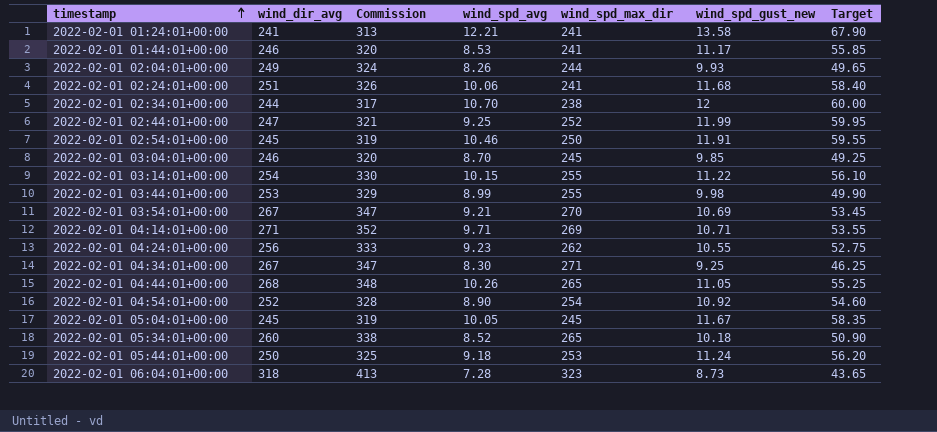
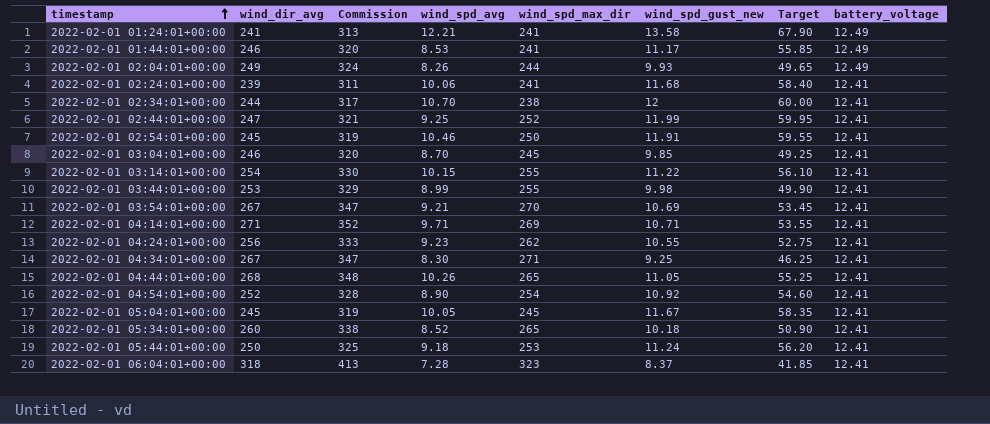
column battery_voltage | position: none -> 8
2022-02-01 02:24:01+00:00 | wind_dir_avg: 251 -> 239
2022-02-01 02:24:01+00:00 | Commission: 326 -> 311
2022-02-01 06:04:01+00:00 | wind_spd_gust_new: 8.73 -> 8.37
2022-02-01 06:04:01+00:00 | Target: 43.65 -> 41.85

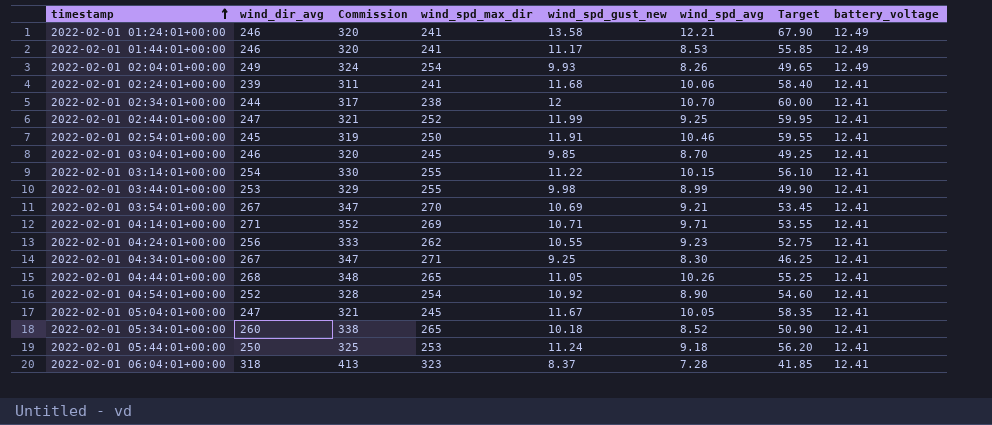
column wind_spd_avg | position: 4 -> 6
2022-02-01 01:24:01+00:00 | wind_dir_avg: 241 -> 246
2022-02-01 01:24:01+00:00 | Commission: 313 -> 320
2022-02-01 02:04:01+00:00 | wind_spd_max_dir: 244 -> 254
2022-02-01 05:04:01+00:00 | wind_dir_avg: 245 -> 247
2022-02-01 05:04:01+00:00 | Commission: 319 -> 321

